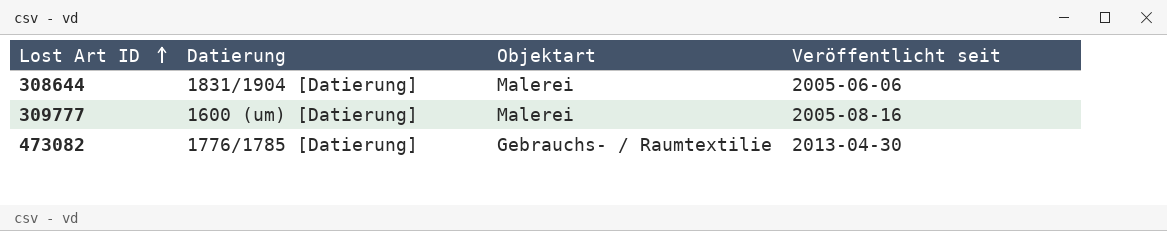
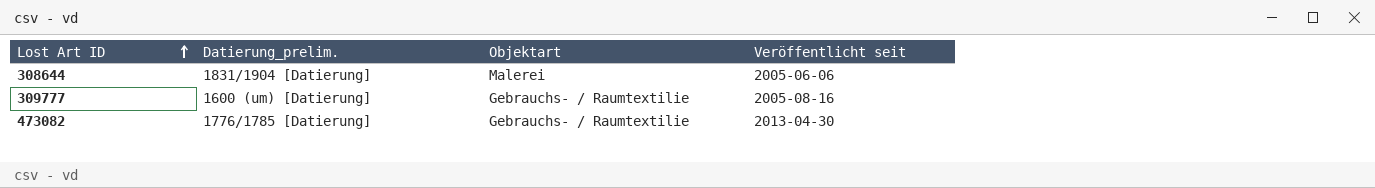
column name: Datierung -> Datierung_prelim.
309777 | Objektart: Malerei -> Gebrauchs- / Raumtextilie

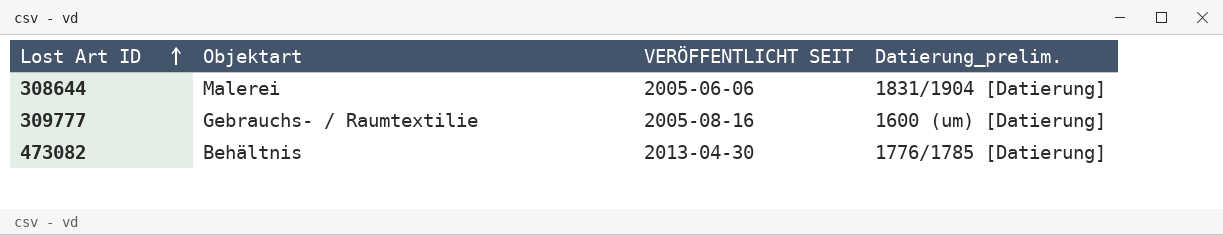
column name: Veröffentlicht seit -> VERÖFFENTLICHT SEIT
column Datierung_prelim. | position: 2 -> 4
473082 | Objektart: Gebrauchs- / Raumtextilie -> Behältnis

